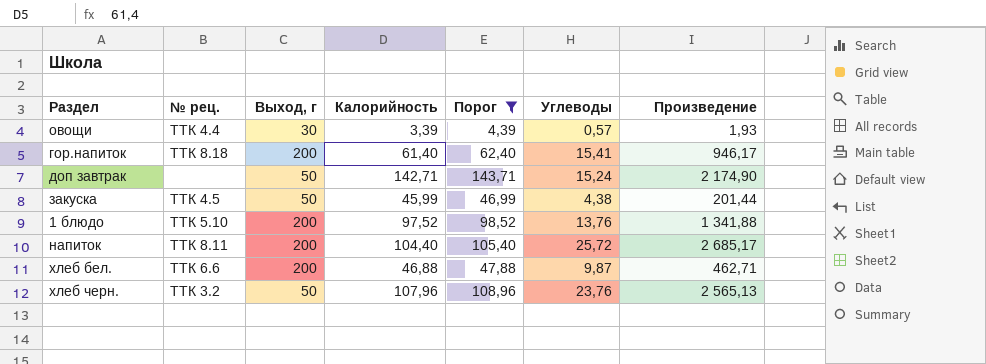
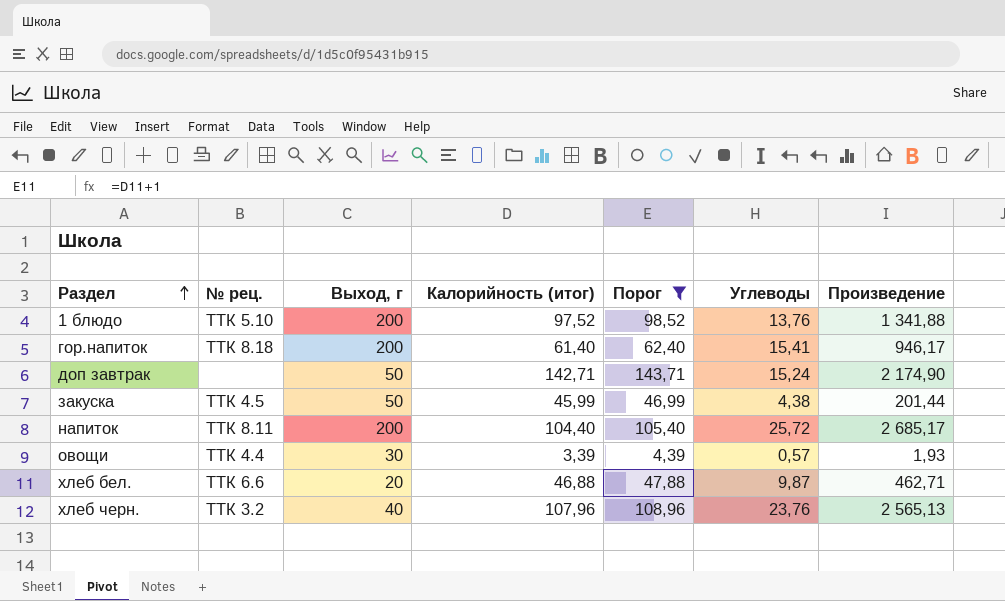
row order: none -> Раздел ascending
column name: Калорийность -> Калорийность (итог)
хлеб бел. | Выход, г: 200 -> 20
хлеб черн. | Выход, г: 50 -> 40

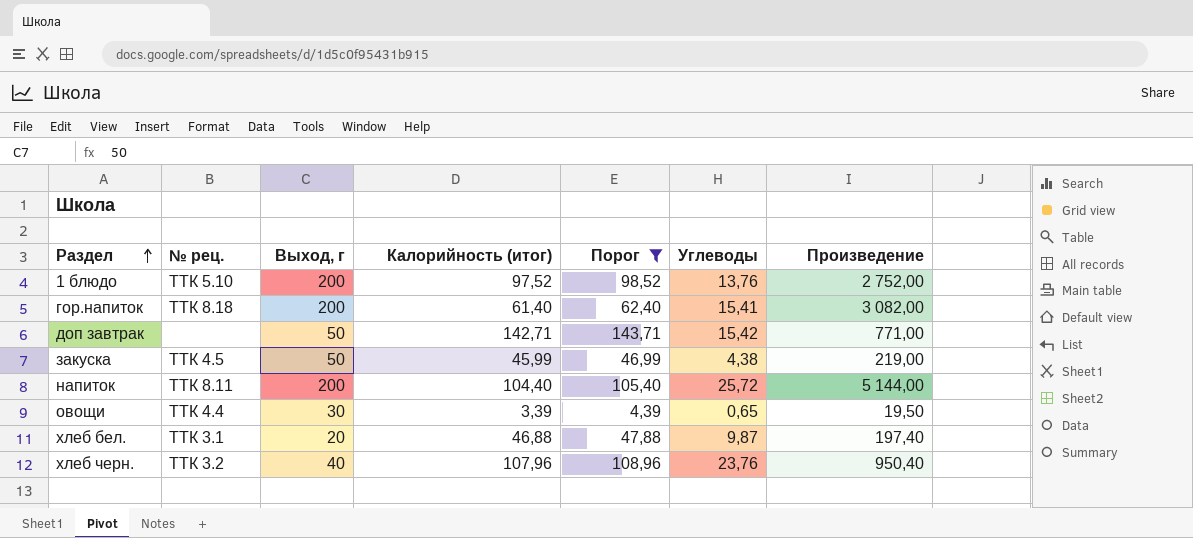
column Произведение | formula: [Калорийность (итог)] * [Углеводы] -> [Выход, г] * [Углеводы]
доп завтрак | Углеводы: 15,24 -> 15,42
овощи | Углеводы: 0,57 -> 0,65
хлеб бел. | № рец.: ТТК 6.6 -> ТТК 3.1

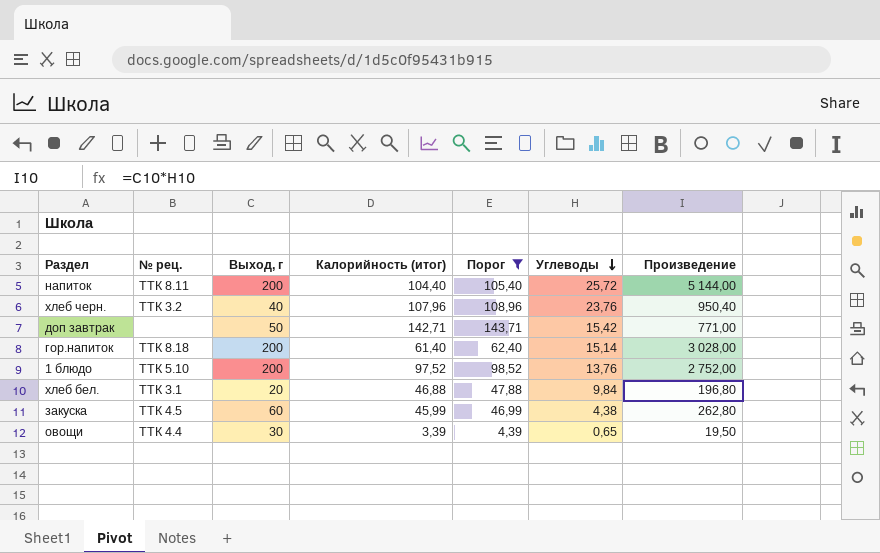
row order: Раздел ascending -> Углеводы descending
гор.напиток | Углеводы: 15,41 -> 15,14
гор.напиток | Произведение: 3 082,00 -> 3 028,00
хлеб бел. | Углеводы: 9,87 -> 9,84
хлеб бел. | Произведение: 197,40 -> 196,80
закуска | Выход, г: 50 -> 60
закуска | Произведение: 219,00 -> 262,80

